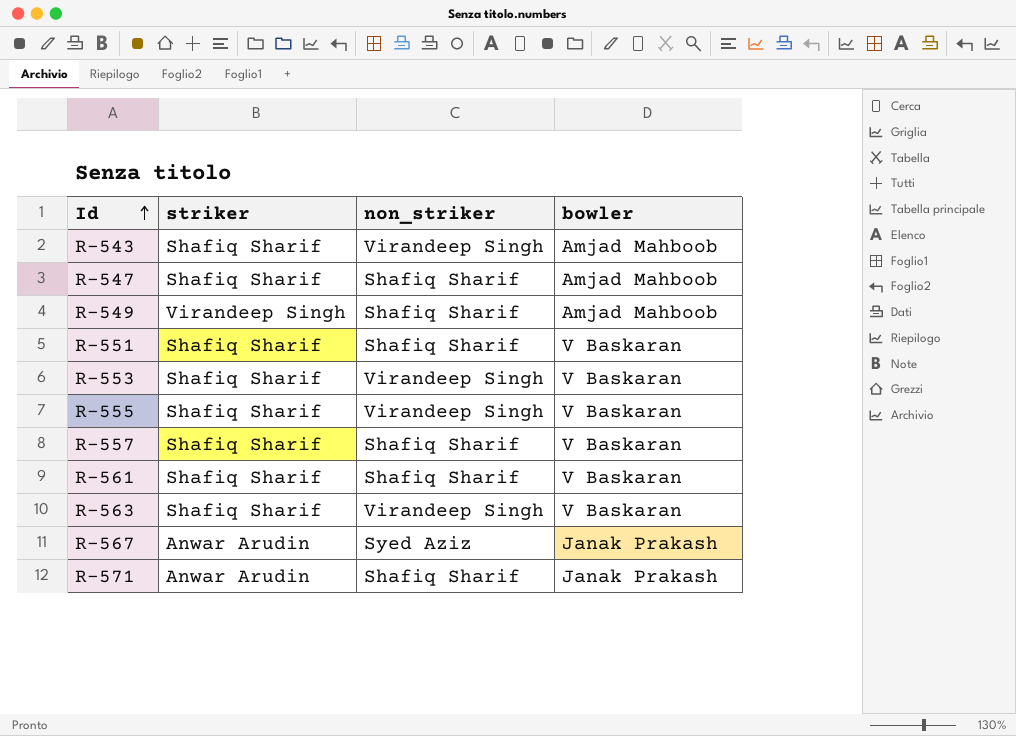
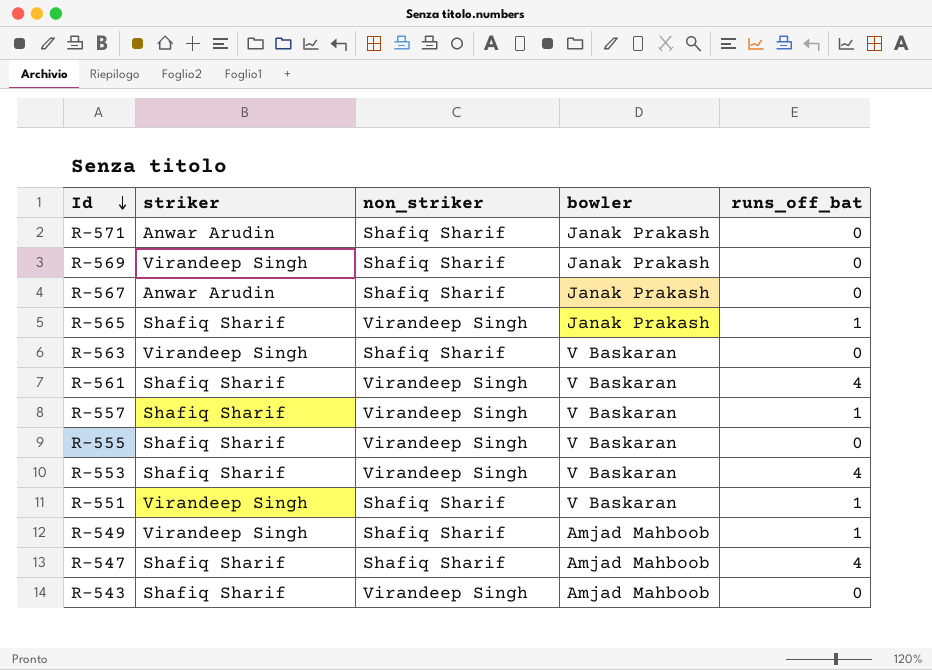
row order: Id ascending -> Id descending
column runs_off_bat | position: none -> 5
row R-569: none -> Virandeep Singh | Shafiq Sharif | Janak Prakash | 0
R-567 | non_striker: Syed Aziz -> Shafiq Sharif
row R-565: none -> Shafiq Sharif | Virandeep Singh | Janak Prakash | 1
R-563 | striker: Shafiq Sharif -> Virandeep Singh
R-563 | non_striker: Virandeep Singh -> Shafiq Sharif
R-561 | non_striker: Shafiq Sharif -> Virandeep Singh
R-557 | non_striker: Shafiq Sharif -> Virandeep Singh
R-551 | striker: Shafiq Sharif -> Virandeep Singh

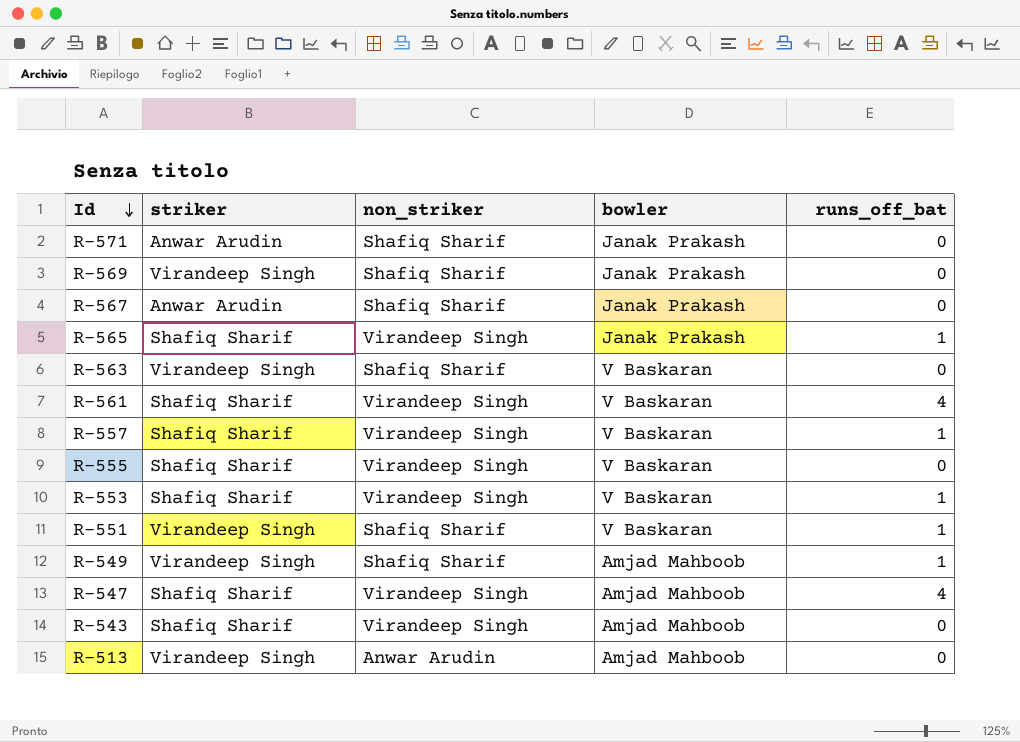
R-553 | runs_off_bat: 4 -> 1
R-547 | non_striker: Shafiq Sharif -> Virandeep Singh
row R-513: none -> Virandeep Singh | Anwar Arudin | Amjad Mahboob | 0

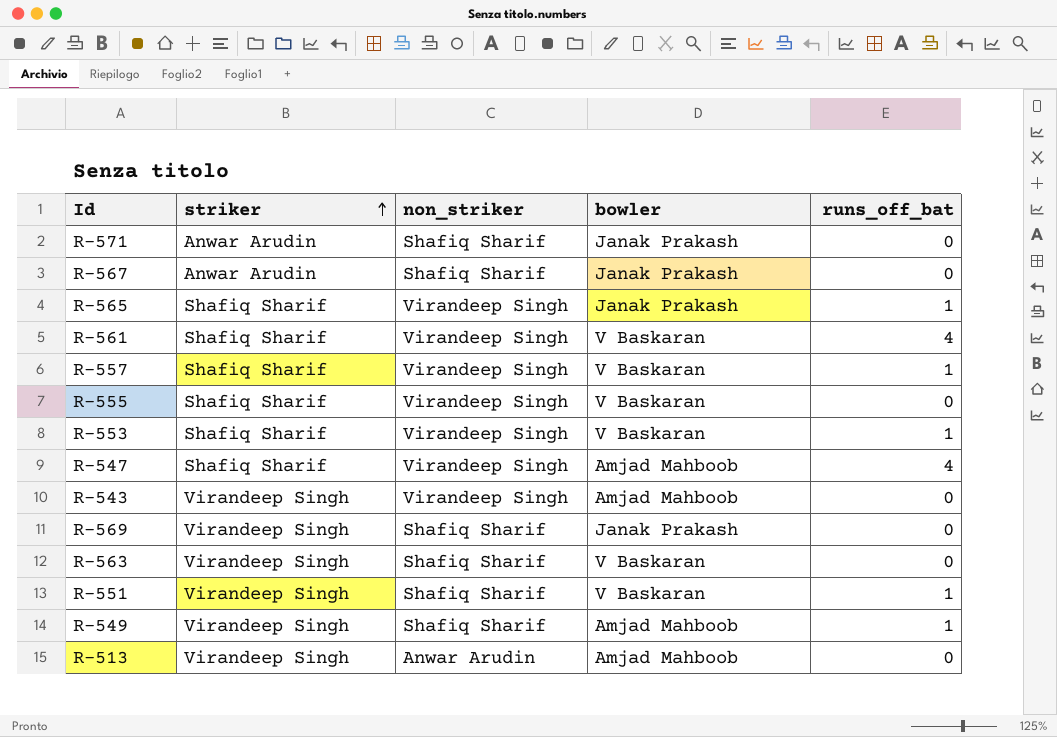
row order: Id descending -> striker ascending
R-543 | striker: Shafiq Sharif -> Virandeep Singh

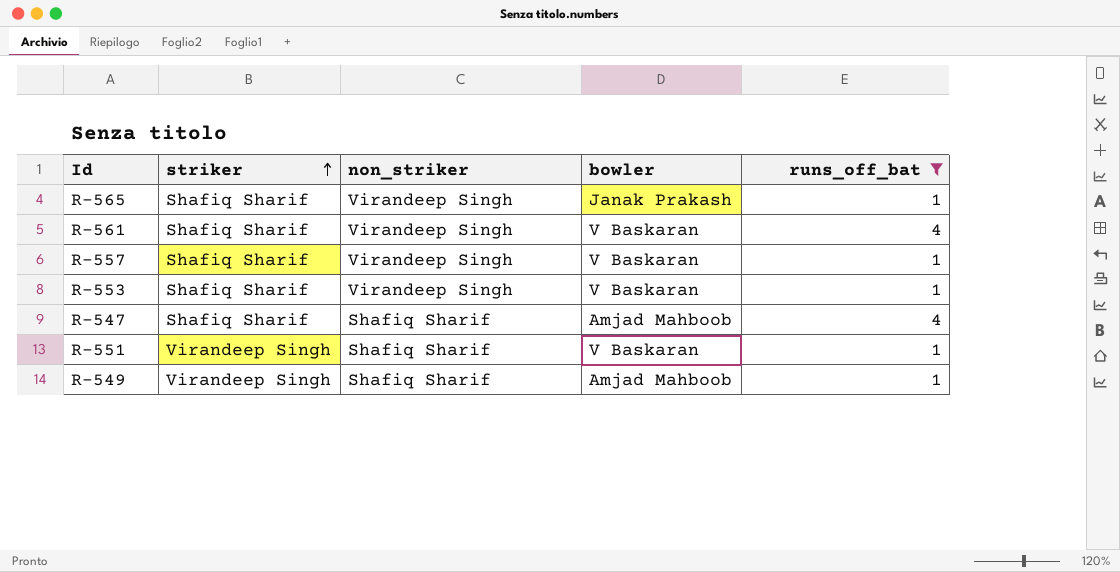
filter: none -> runs_off_bat != 0
R-547 | non_striker: Virandeep Singh -> Shafiq Sharif

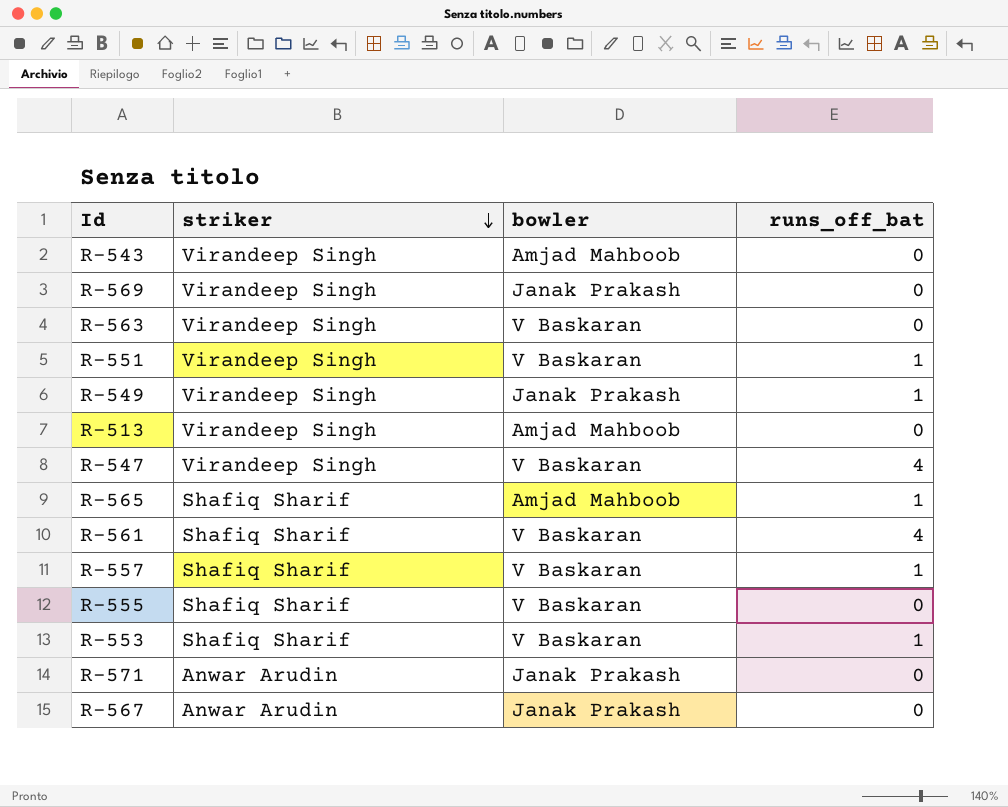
filter: runs_off_bat != 0 -> none
row order: striker ascending -> striker descending
column non_striker | position: 3 -> none
R-549 | bowler: Amjad Mahboob -> Janak Prakash
R-547 | striker: Shafiq Sharif -> Virandeep Singh
R-547 | bowler: Amjad Mahboob -> V Baskaran
R-565 | bowler: Janak Prakash -> Amjad Mahboob

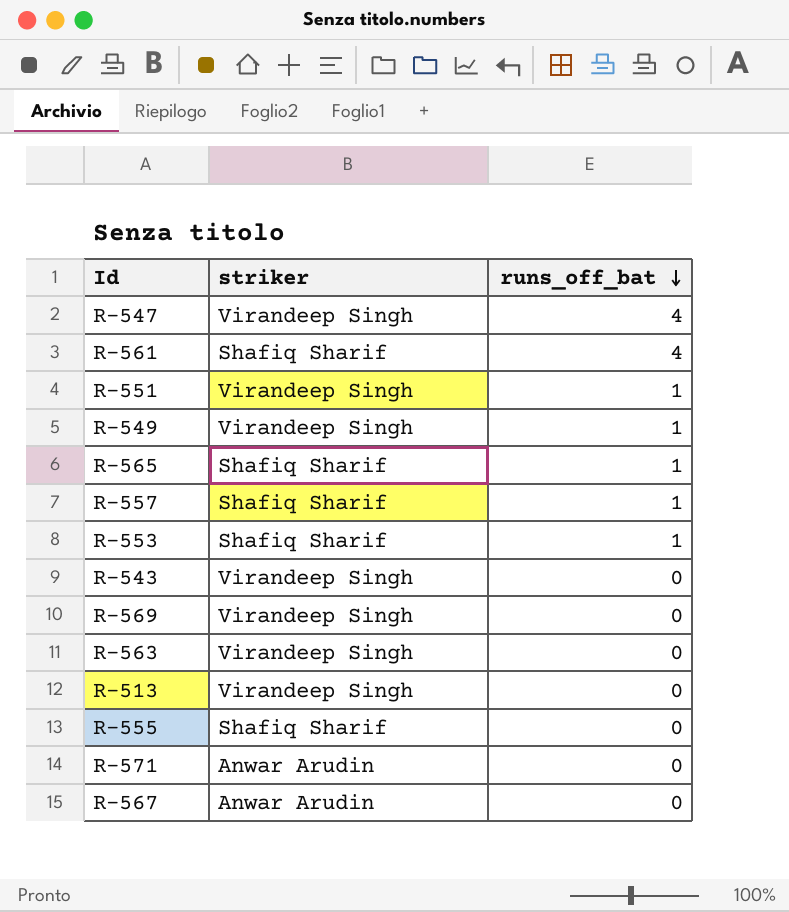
row order: striker descending -> runs_off_bat descending
column bowler | position: 3 -> none

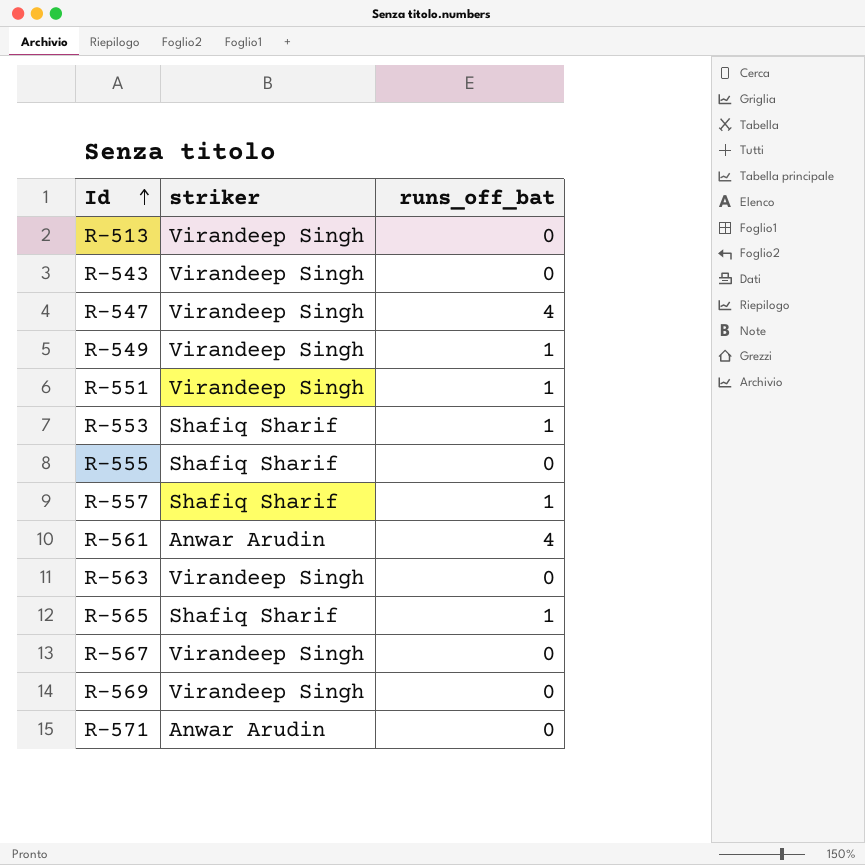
row order: runs_off_bat descending -> Id ascending
R-561 | striker: Shafiq Sharif -> Anwar Arudin
R-567 | striker: Anwar Arudin -> Virandeep Singh

